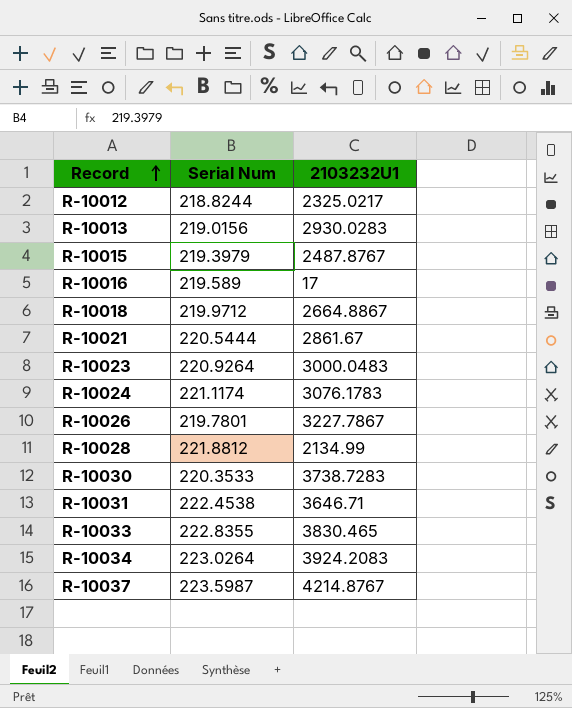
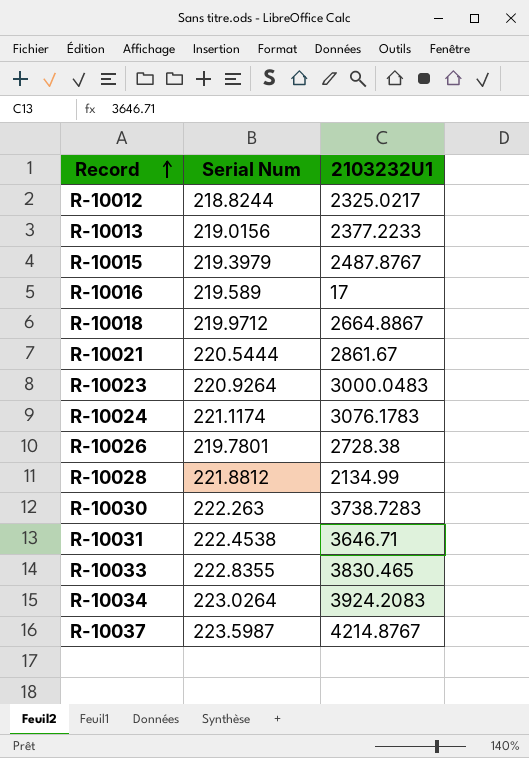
R-10013 | 2103232U1: 2930.0283 -> 2377.2233
R-10026 | 2103232U1: 3227.7867 -> 2728.38
R-10030 | Serial Num: 220.3533 -> 222.263

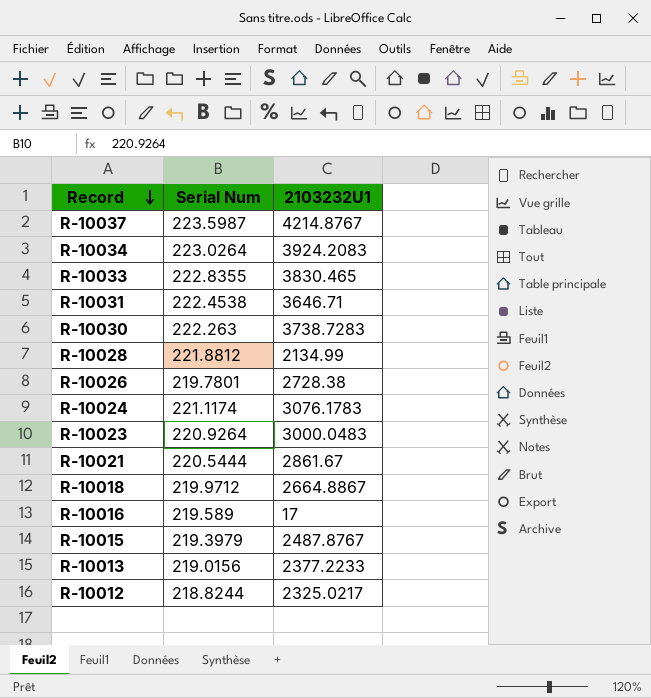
row order: Record ascending -> Record descending

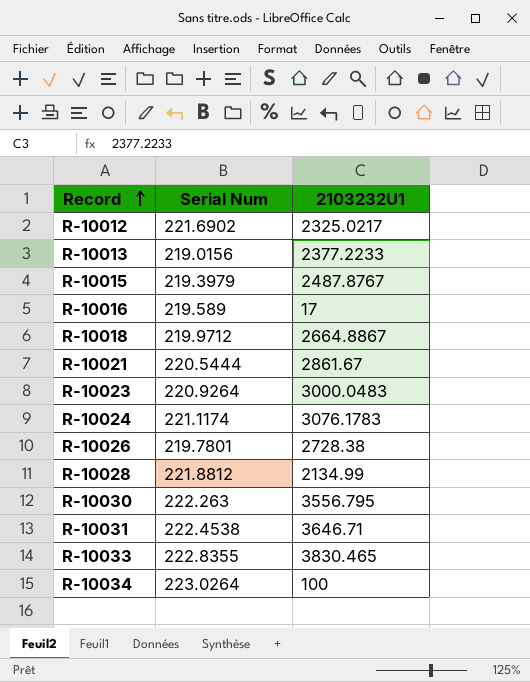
row order: Record descending -> Record ascending
row R-10037: 223.5987 | 4214.8767 -> none
R-10012 | Serial Num: 218.8244 -> 221.6902
R-10030 | 2103232U1: 3738.7283 -> 3556.795
R-10034 | 2103232U1: 3924.2083 -> 100

